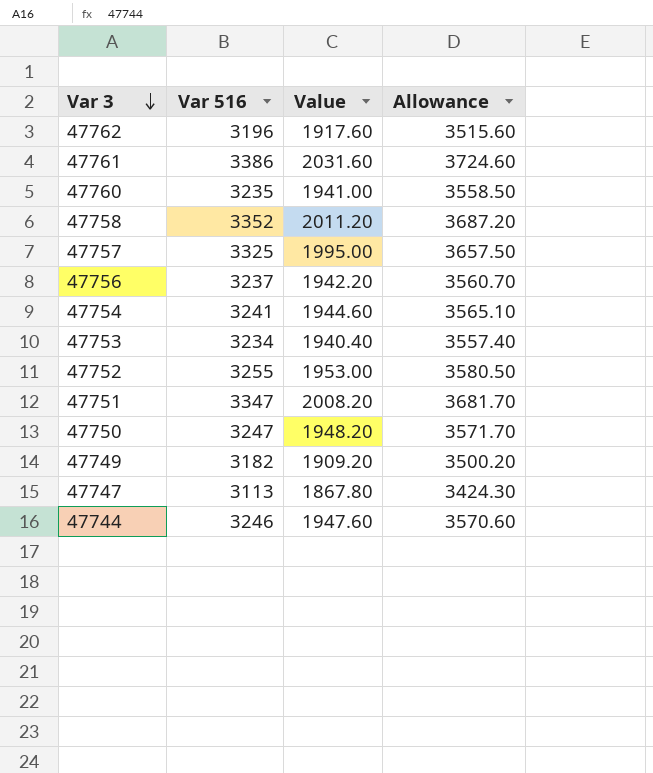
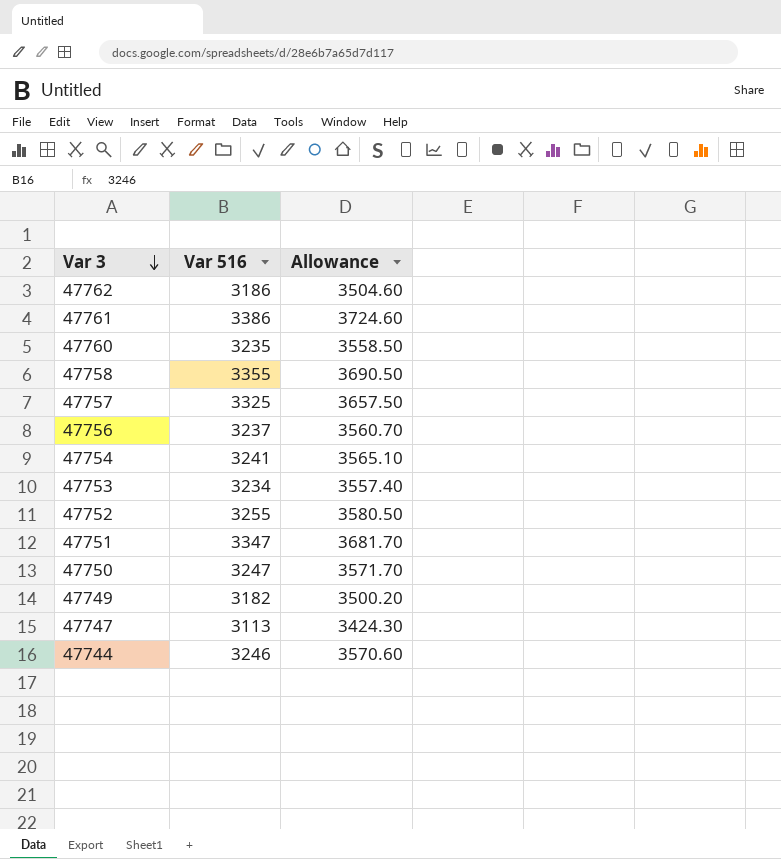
column Value | formula: [Var 516] * 0.6 -> none
47762 | Var 516: 3196 -> 3186
47762 | Allowance: 3515.60 -> 3504.60
47758 | Var 516: 3352 -> 3355
47758 | Allowance: 3687.20 -> 3690.50

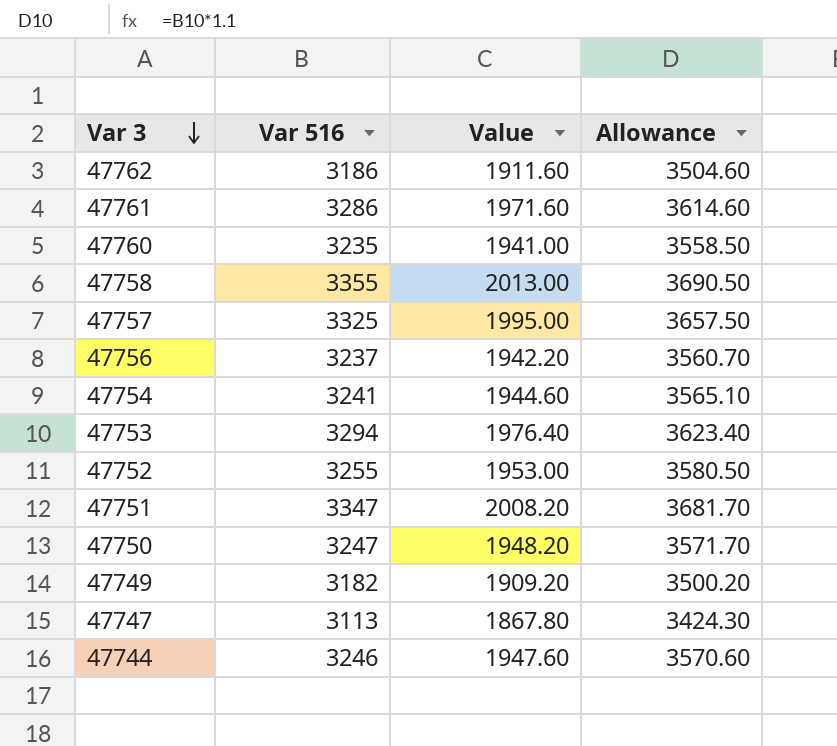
column Value | formula: none -> [Var 516] * 0.6
47761 | Var 516: 3386 -> 3286
47761 | Allowance: 3724.60 -> 3614.60
47753 | Var 516: 3234 -> 3294
47753 | Allowance: 3557.40 -> 3623.40

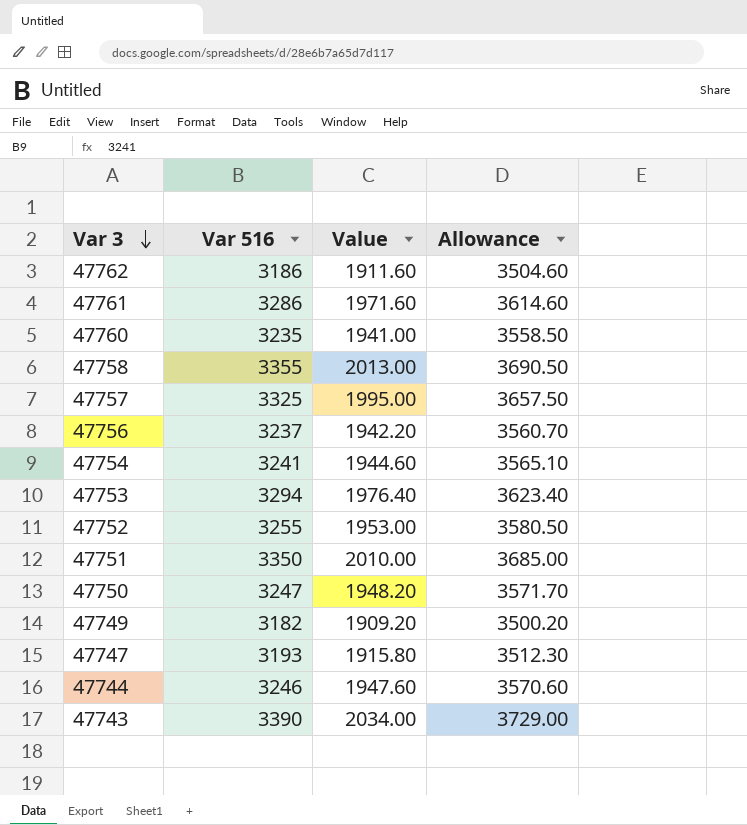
47751 | Var 516: 3347 -> 3350
47751 | Value: 2008.20 -> 2010.00
47751 | Allowance: 3681.70 -> 3685.00
47747 | Var 516: 3113 -> 3193
47747 | Value: 1867.80 -> 1915.80
47747 | Allowance: 3424.30 -> 3512.30
row 47743: none -> 3390 | 2034.00 | 3729.00

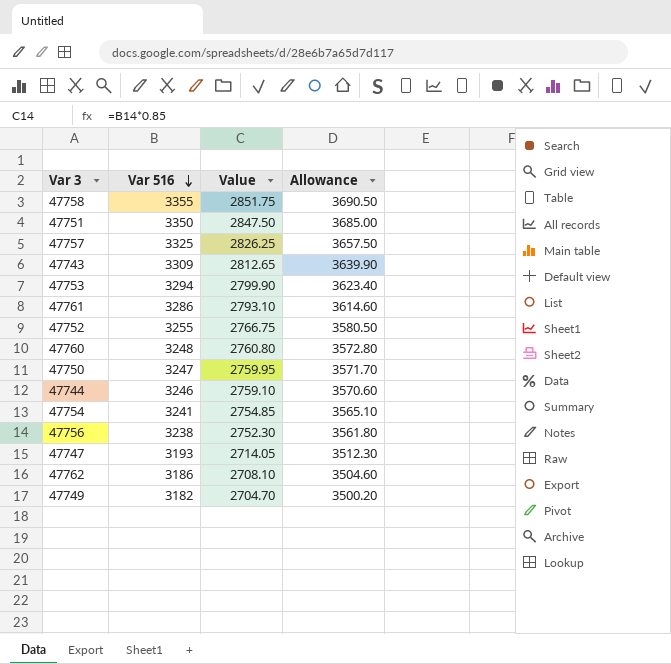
row order: Var 3 descending -> Var 516 descending
column Value | formula: [Var 516] * 0.6 -> [Var 516] * 0.85
47743 | Var 516: 3390 -> 3309
47743 | Allowance: 3729.00 -> 3639.90
47760 | Var 516: 3235 -> 3248
47760 | Allowance: 3558.50 -> 3572.80
47756 | Var 516: 3237 -> 3238
47756 | Allowance: 3560.70 -> 3561.80

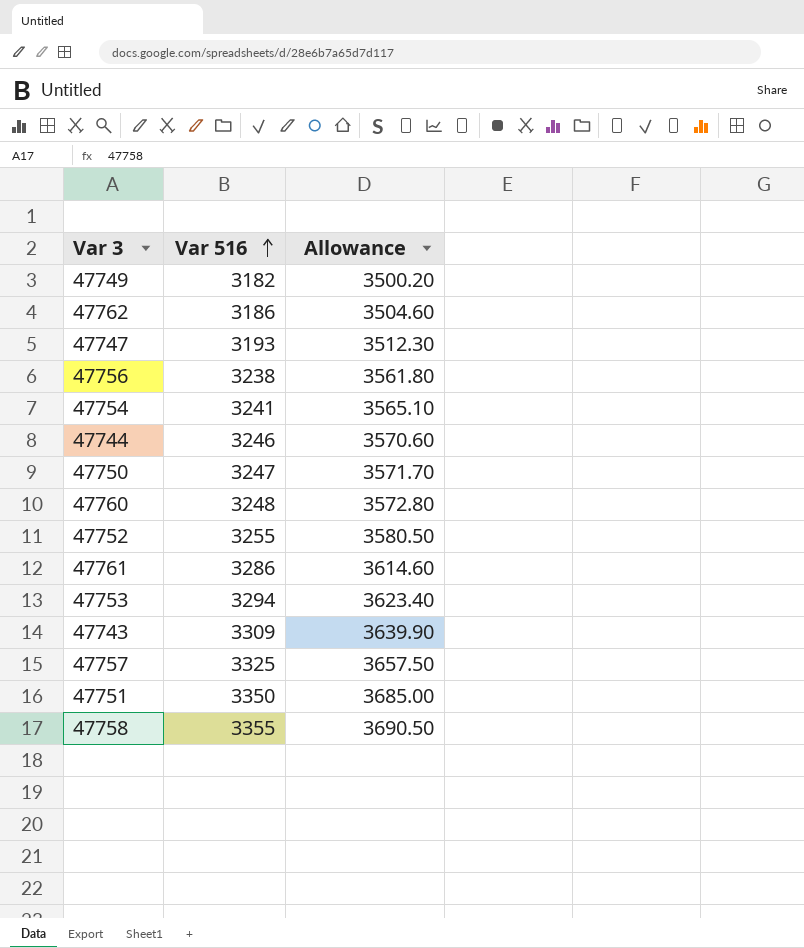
row order: Var 516 descending -> Var 516 ascending
column Value | formula: [Var 516] * 0.85 -> none

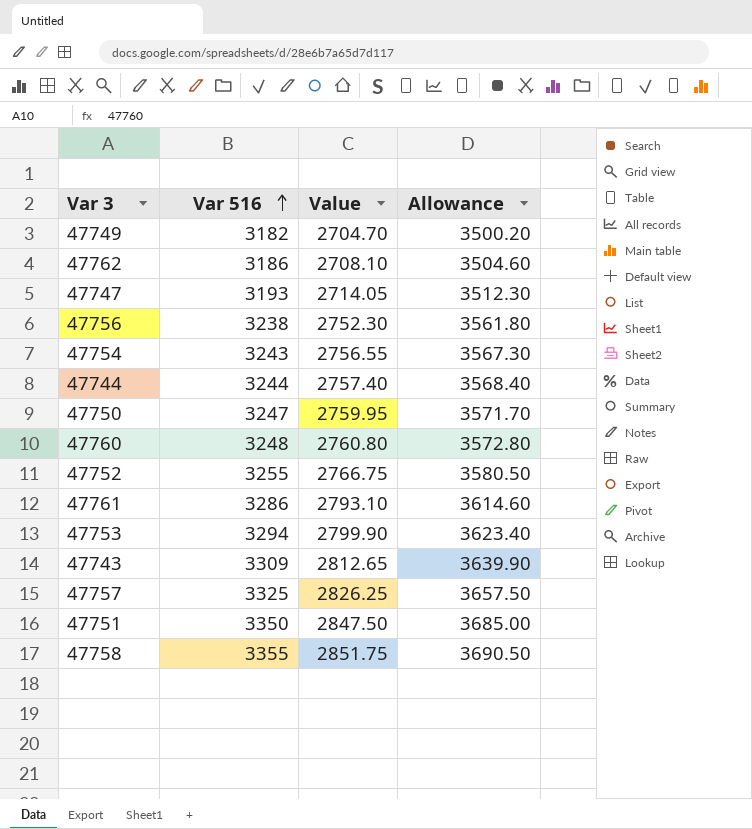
column Value | formula: none -> [Var 516] * 0.85
47754 | Var 516: 3241 -> 3243
47754 | Allowance: 3565.10 -> 3567.30
47744 | Var 516: 3246 -> 3244
47744 | Allowance: 3570.60 -> 3568.40

